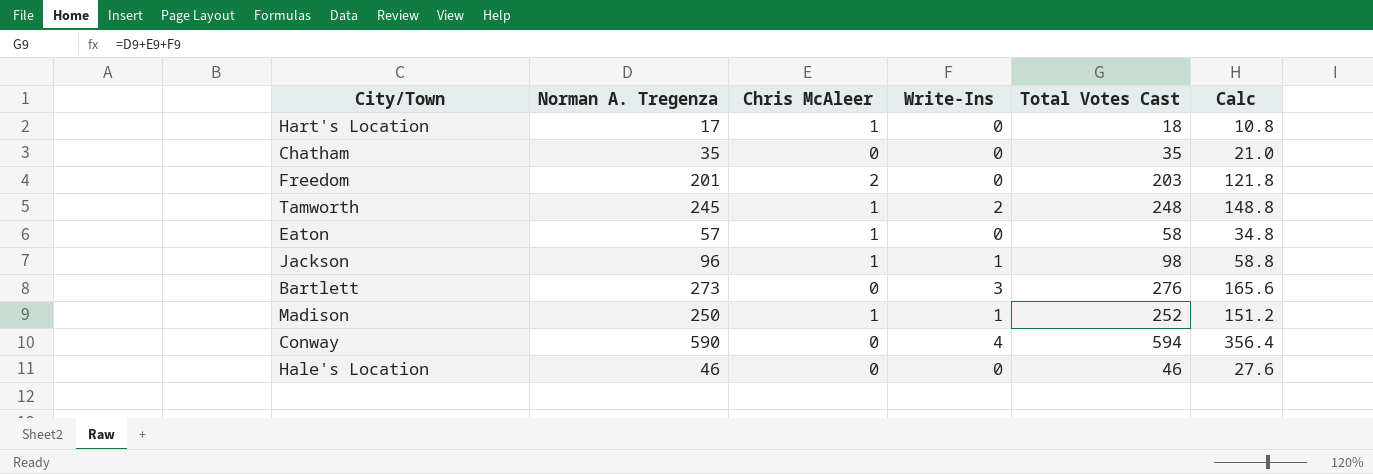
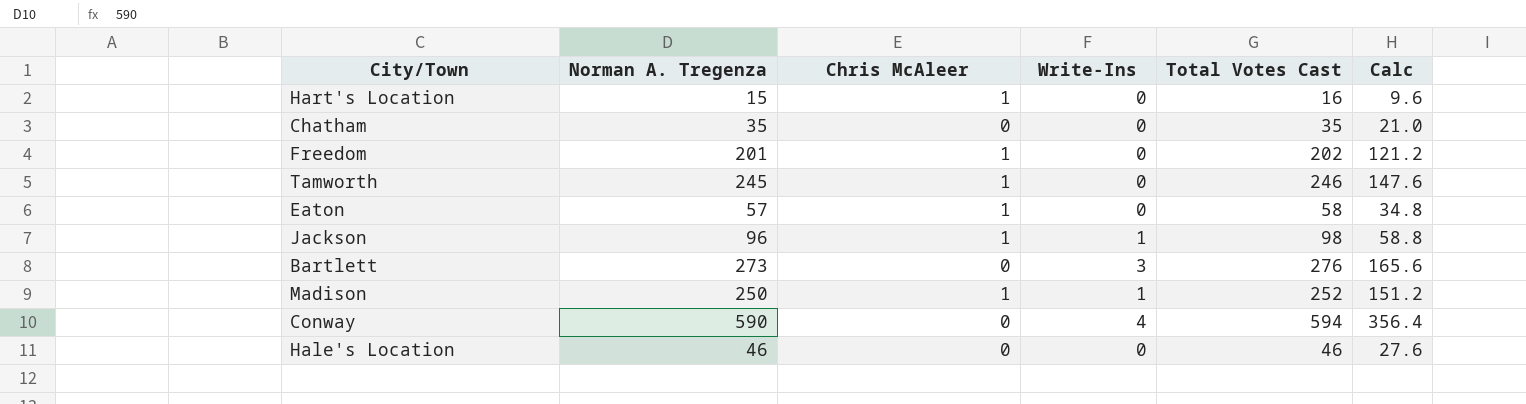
Hart's Location | Norman A. Tregenza: 17 -> 15
Hart's Location | Total Votes Cast: 18 -> 16
Hart's Location | Calc: 10.8 -> 9.6
Freedom | Chris McAleer: 2 -> 1
Freedom | Total Votes Cast: 203 -> 202
Freedom | Calc: 121.8 -> 121.2
Tamworth | Write-Ins: 2 -> 0
Tamworth | Total Votes Cast: 248 -> 246
Tamworth | Calc: 148.8 -> 147.6

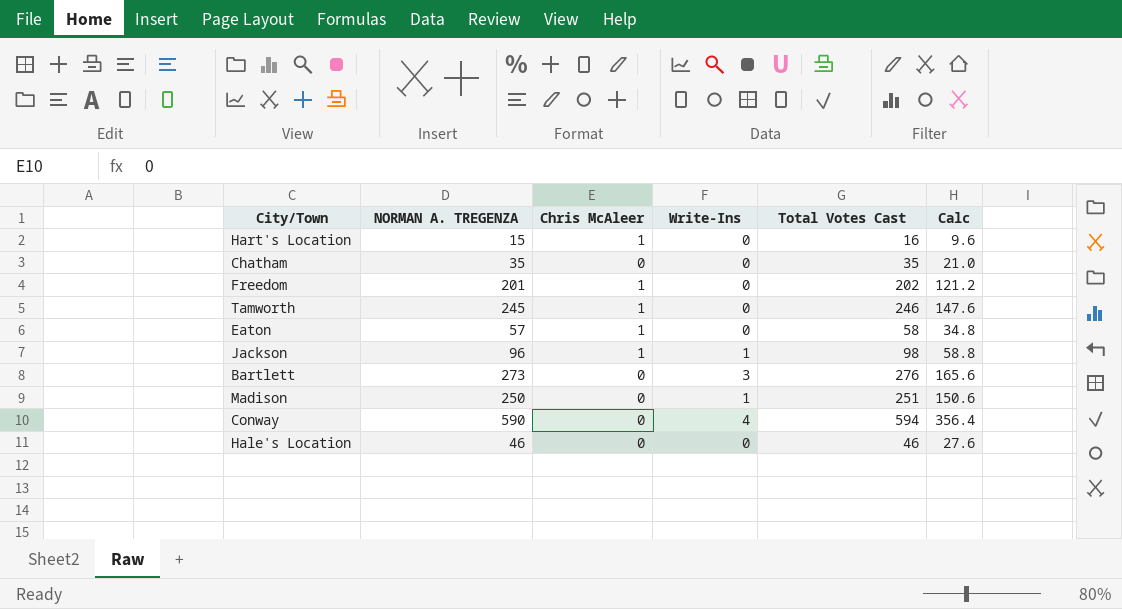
column name: Norman A. Tregenza -> NORMAN A. TREGENZA
Madison | Chris McAleer: 1 -> 0
Madison | Total Votes Cast: 252 -> 251
Madison | Calc: 151.2 -> 150.6

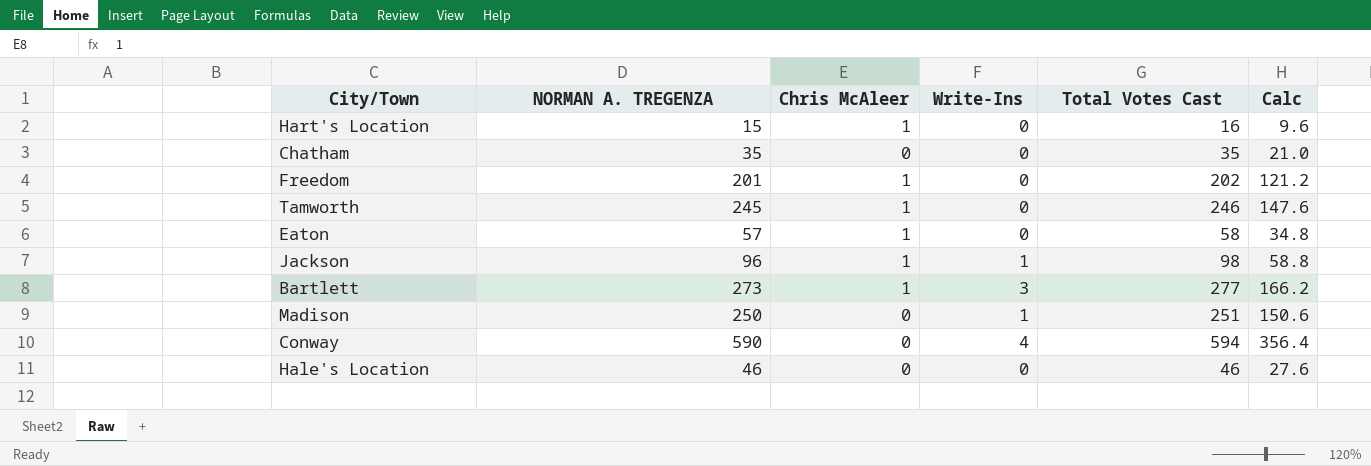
Bartlett | Chris McAleer: 0 -> 1
Bartlett | Total Votes Cast: 276 -> 277
Bartlett | Calc: 165.6 -> 166.2

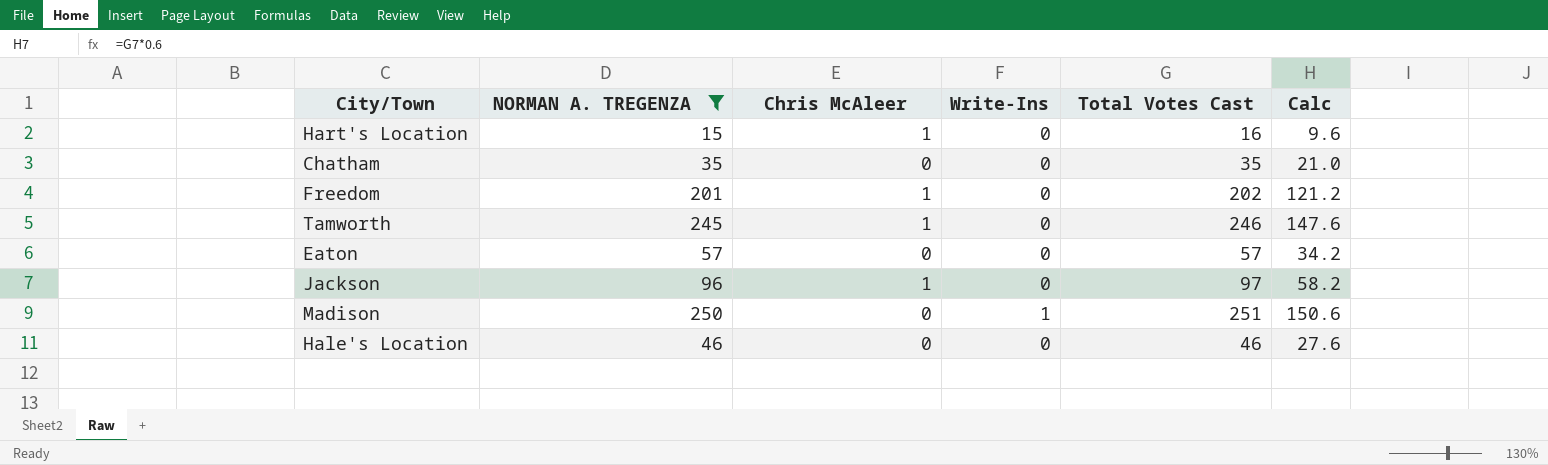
filter: none -> NORMAN A. TREGENZA <= 250
Eaton | Chris McAleer: 1 -> 0
Eaton | Total Votes Cast: 58 -> 57
Eaton | Calc: 34.8 -> 34.2
Jackson | Write-Ins: 1 -> 0
Jackson | Total Votes Cast: 98 -> 97
Jackson | Calc: 58.8 -> 58.2

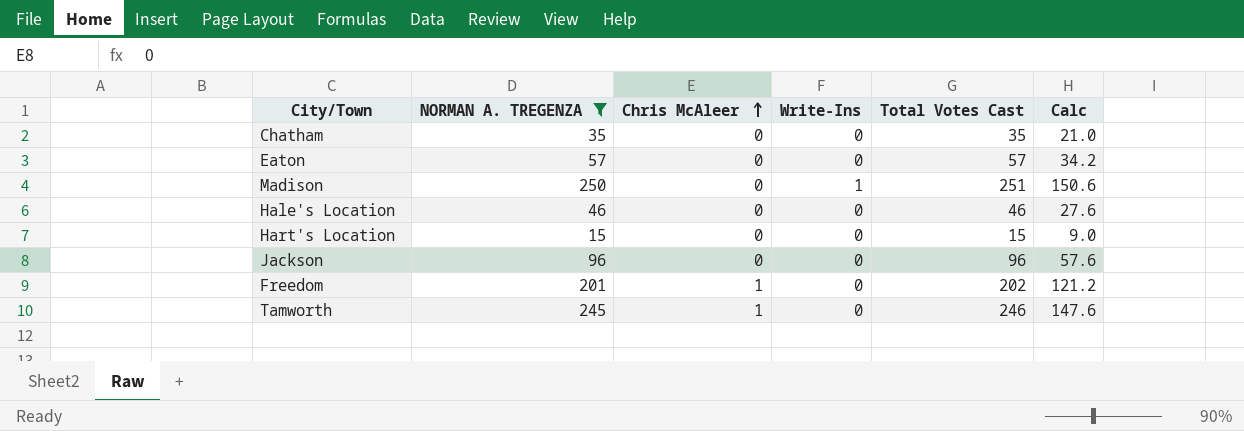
row order: none -> Chris McAleer ascending
Hart's Location | Chris McAleer: 1 -> 0
Hart's Location | Total Votes Cast: 16 -> 15
Hart's Location | Calc: 9.6 -> 9.0
Jackson | Chris McAleer: 1 -> 0
Jackson | Total Votes Cast: 97 -> 96
Jackson | Calc: 58.2 -> 57.6

